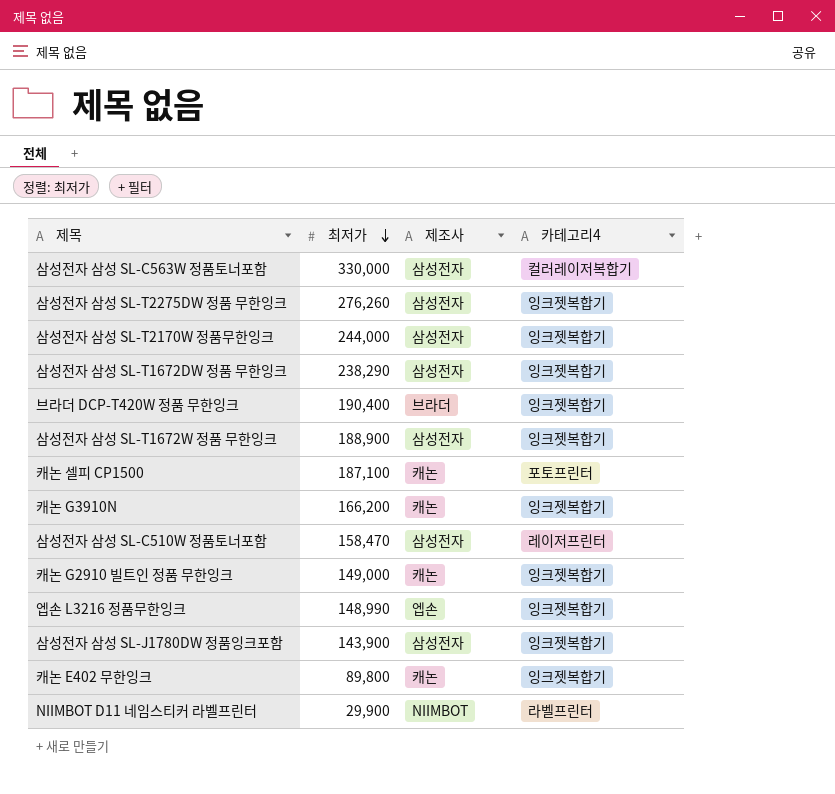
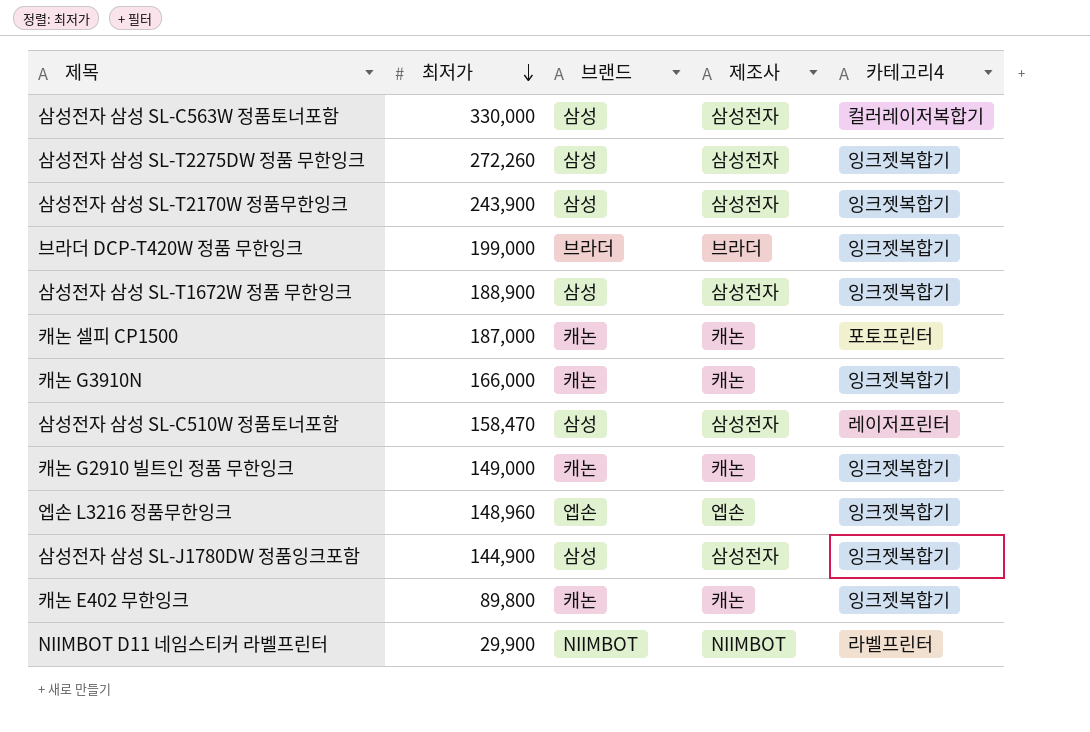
column 브랜드 | position: none -> 3
row 삼성전자 삼성 SL-T1672DW 정품 무한잉크: 238,290 | 삼성전자 | 잉크젯복합기 -> none
삼성전자 삼성 SL-T2275DW 정품 무한잉크 | 최저가: 276,260 -> 272,260
삼성전자 삼성 SL-T2170W 정품무한잉크 | 최저가: 244,000 -> 243,900
브라더 DCP-T420W 정품 무한잉크 | 최저가: 190,400 -> 199,000
캐논 셀피 CP1500 | 최저가: 187,100 -> 187,000
캐논 G3910N | 최저가: 166,200 -> 166,000
엡손 L3216 정품무한잉크 | 최저가: 148,990 -> 148,960
삼성전자 삼성 SL-J1780DW 정품잉크포함 | 최저가: 143,900 -> 144,900

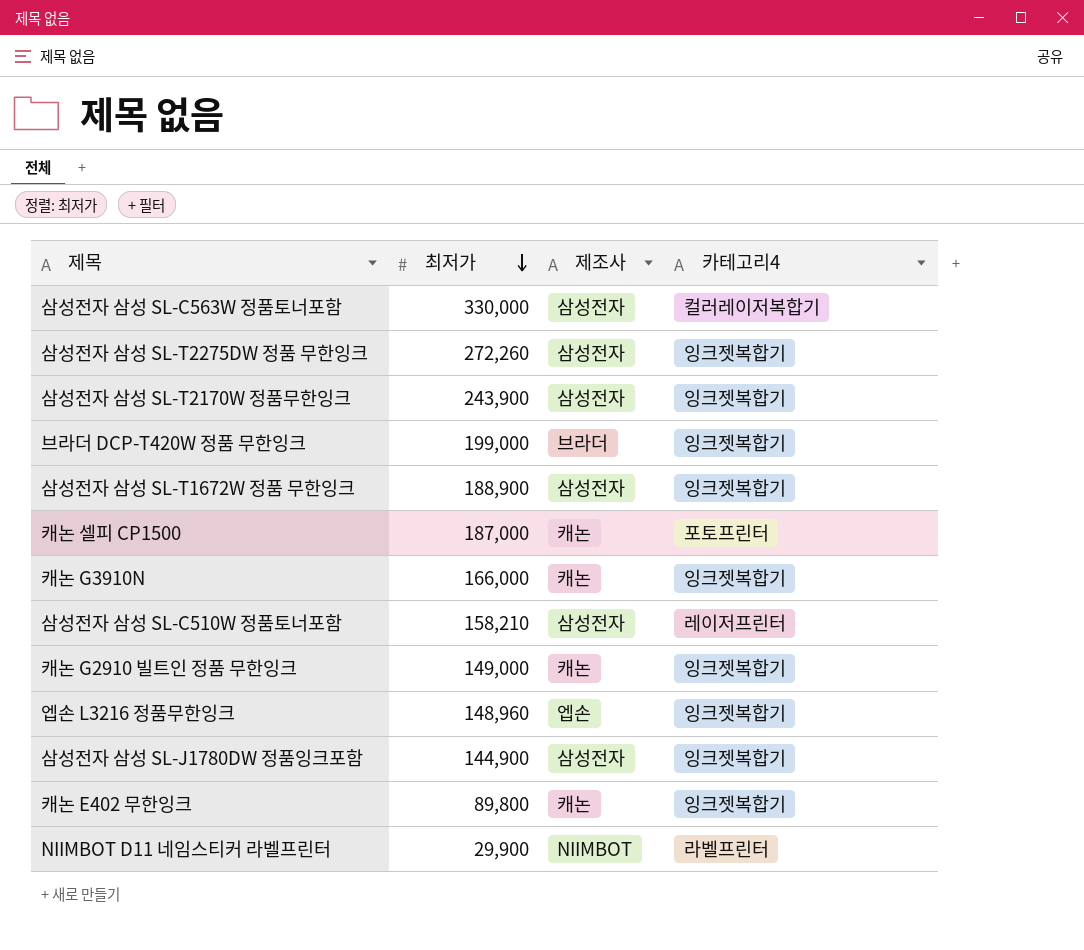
column 브랜드 | position: 3 -> none
삼성전자 삼성 SL-C510W 정품토너포함 | 최저가: 158,470 -> 158,210

